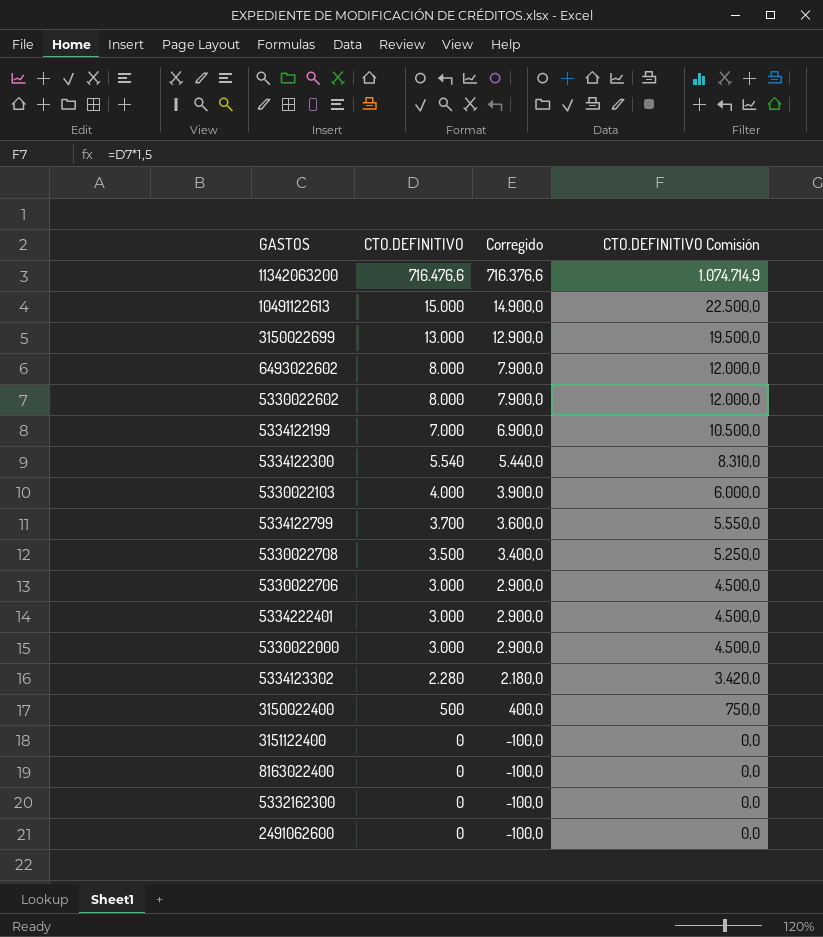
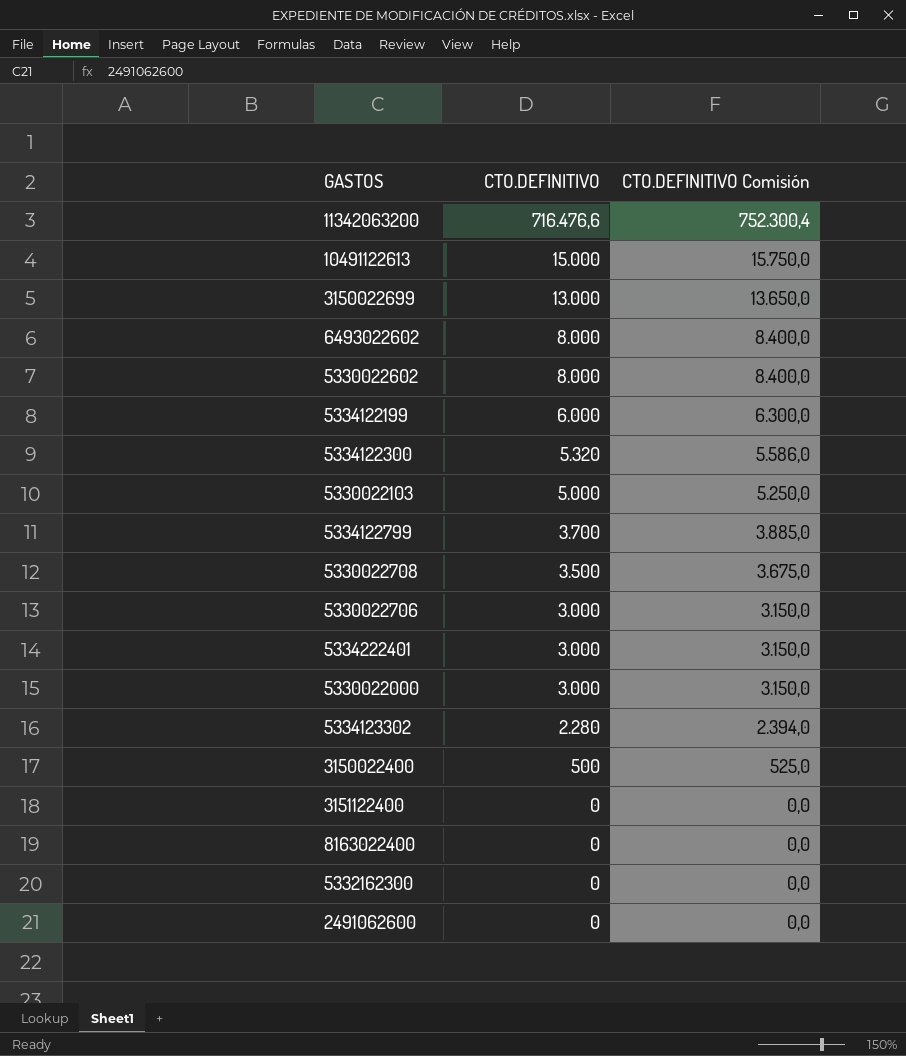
column Corregido | formula: [CTO.DEFINITIVO] - 100 -> none
column CTO.DEFINITIVO Comisión | formula: [CTO.DEFINITIVO] * 1,5 -> [CTO.DEFINITIVO] * 1,05
5334122199 | CTO.DEFINITIVO: 7.000 -> 6.000
5334122300 | CTO.DEFINITIVO: 5.540 -> 5.320
5330022103 | CTO.DEFINITIVO: 4.000 -> 5.000

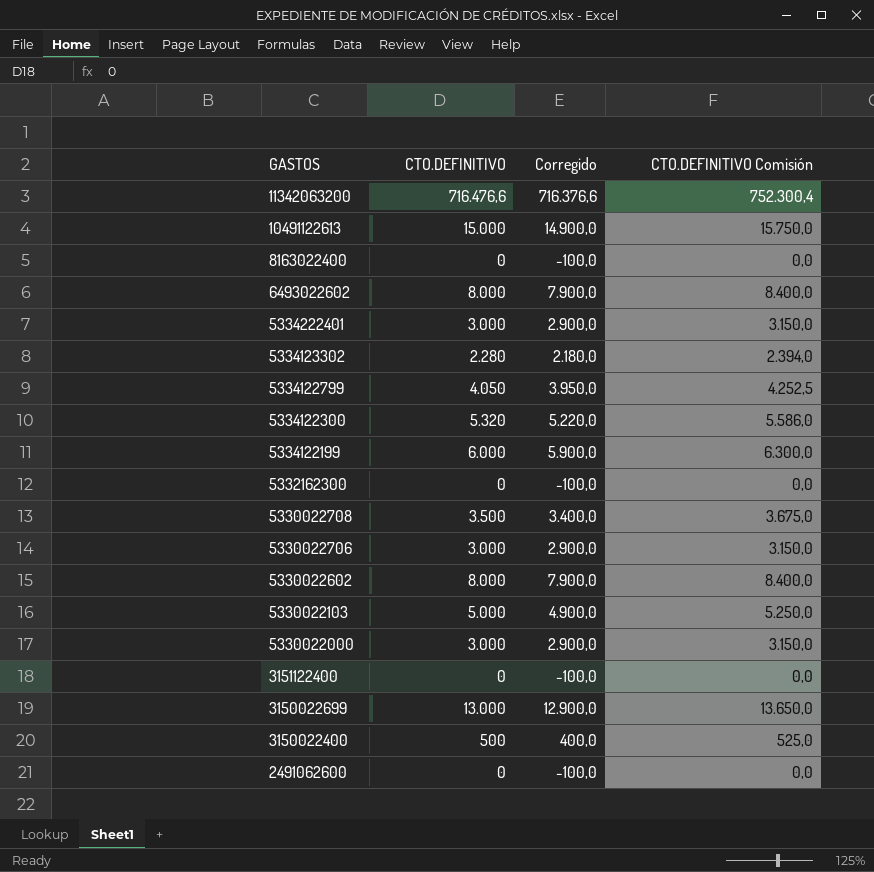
row order: CTO.DEFINITIVO descending -> GASTOS descending
column Corregido | formula: none -> [CTO.DEFINITIVO] - 100
5334122799 | CTO.DEFINITIVO: 3.700 -> 4.050
5334122799 | CTO.DEFINITIVO Comisión: 3.885,0 -> 4.252,5

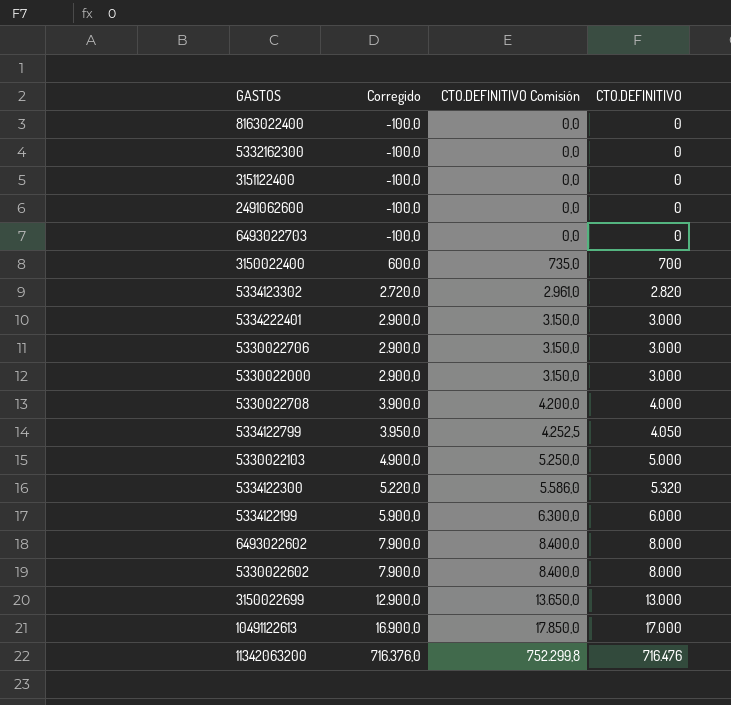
row order: GASTOS descending -> Corregido ascending
column CTO.DEFINITIVO | position: 2 -> 4
row 6493022703: none -> -100,0 | 0,0 | 0
3150022400 | Corregido: 400,0 -> 600,0
3150022400 | CTO.DEFINITIVO Comisión: 525,0 -> 735,0
3150022400 | CTO.DEFINITIVO: 500 -> 700
5334123302 | Corregido: 2.180,0 -> 2.720,0
5334123302 | CTO.DEFINITIVO Comisión: 2.394,0 -> 2.961,0
5334123302 | CTO.DEFINITIVO: 2.280 -> 2.820
5330022708 | Corregido: 3.400,0 -> 3.900,0
5330022708 | CTO.DEFINITIVO Comisión: 3.675,0 -> 4.200,0
5330022708 | CTO.DEFINITIVO: 3.500 -> 4.000
10491122613 | Corregido: 14.900,0 -> 16.900,0
10491122613 | CTO.DEFINITIVO Comisión: 15.750,0 -> 17.850,0
10491122613 | CTO.DEFINITIVO: 15.000 -> 17.000
11342063200 | Corregido: 716.376,6 -> 716.376,0
11342063200 | CTO.DEFINITIVO Comisión: 752.300,4 -> 752.299,8
11342063200 | CTO.DEFINITIVO: 716.476,6 -> 716.476

